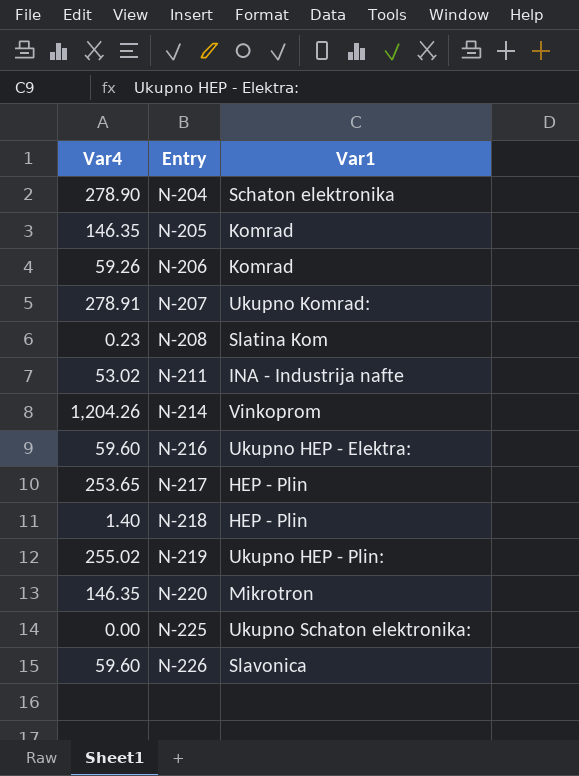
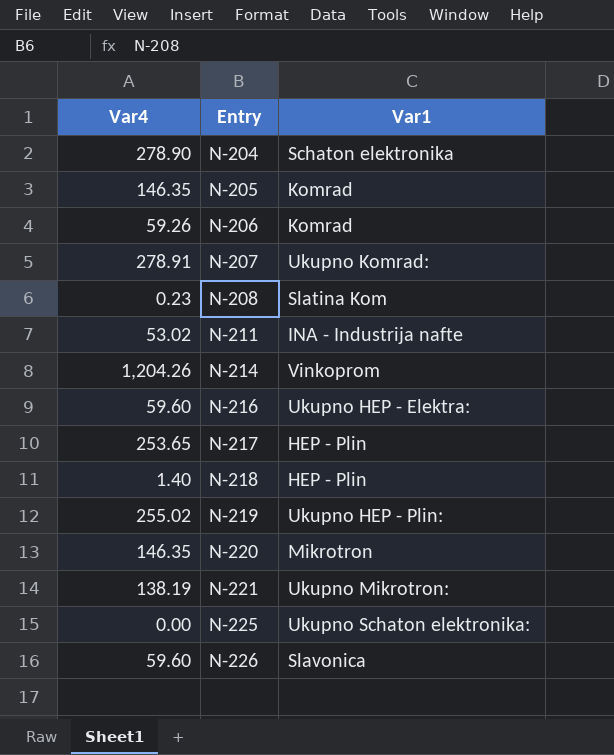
row N-221: none -> 138.19 | Ukupno Mikrotron:

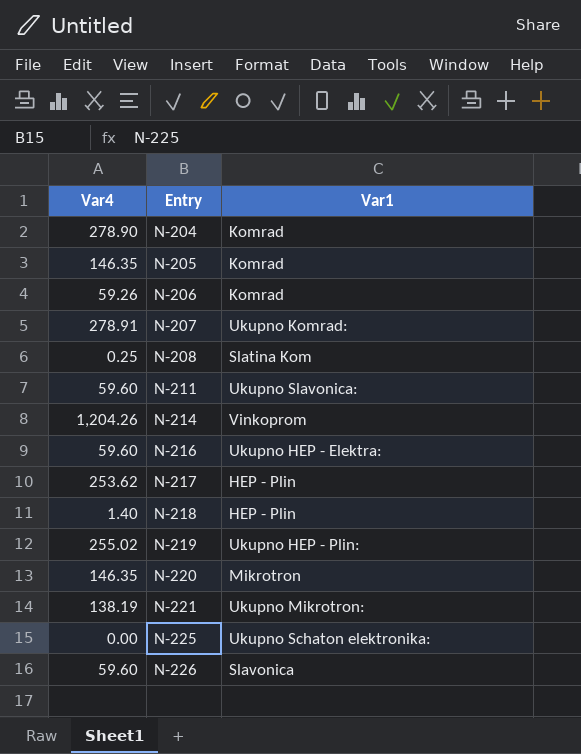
N-204 | Var1: Schaton elektronika -> Komrad
N-208 | Var4: 0.23 -> 0.25
N-211 | Var4: 53.02 -> 59.60
N-211 | Var1: INA - Industrija nafte -> Ukupno Slavonica:
N-217 | Var4: 253.65 -> 253.62

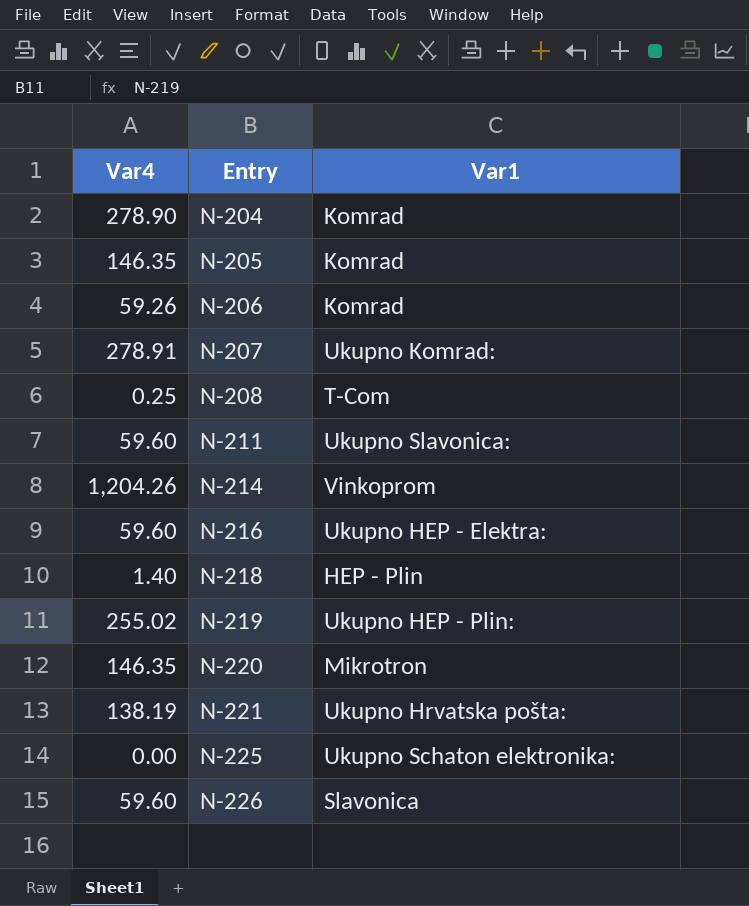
row N-217: 253.62 | HEP - Plin -> none
N-208 | Var1: Slatina Kom -> T-Com
N-221 | Var1: Ukupno Mikrotron: -> Ukupno Hrvatska pošta:

